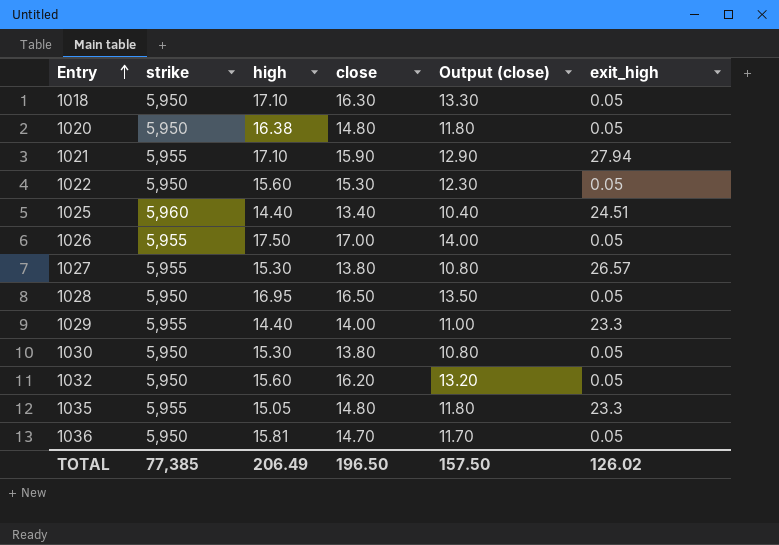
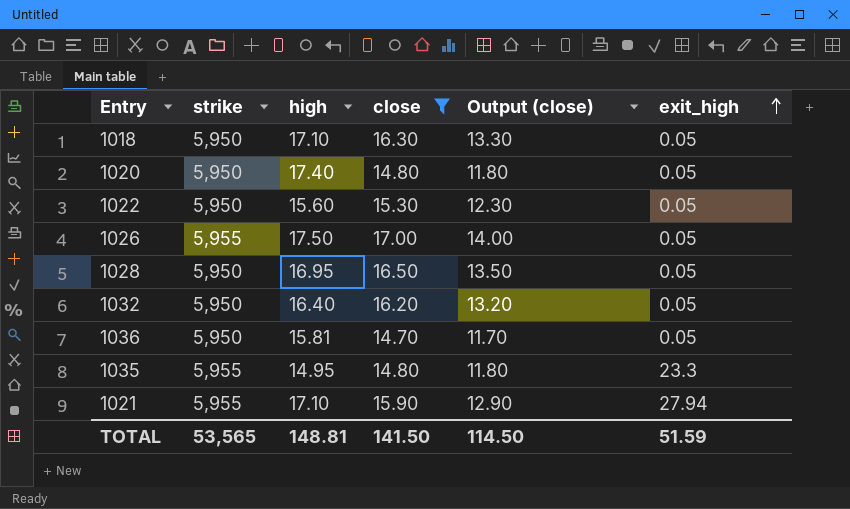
filter: none -> close >= 14.70
row order: Entry ascending -> exit_high ascending
1020 | high: 16.38 -> 17.40
1032 | high: 15.60 -> 16.40
1035 | high: 15.05 -> 14.95
TOTAL | strike: 77,385 -> 53,565
TOTAL | high: 206.49 -> 148.81
TOTAL | close: 196.50 -> 141.50
TOTAL | Output (close): 157.50 -> 114.50
TOTAL | exit_high: 126.02 -> 51.59

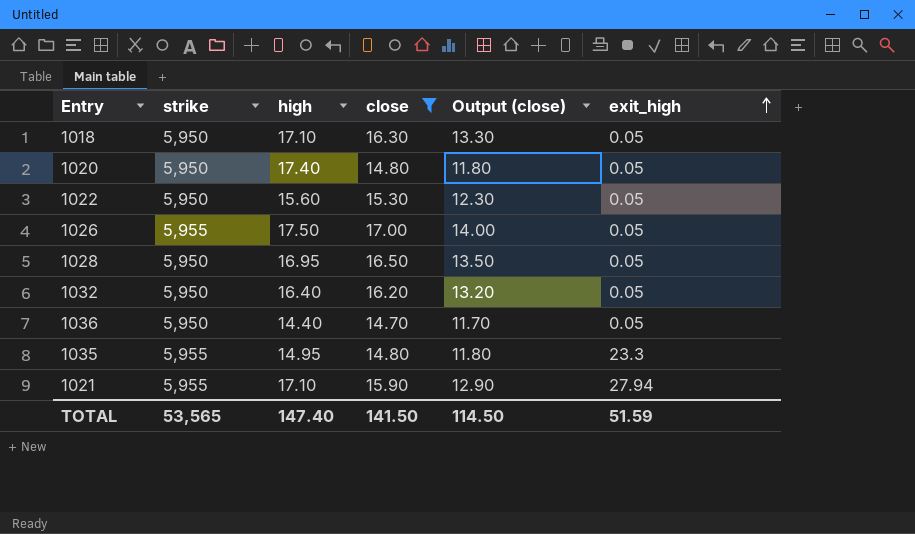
1036 | high: 15.81 -> 14.40
TOTAL | high: 148.81 -> 147.40

